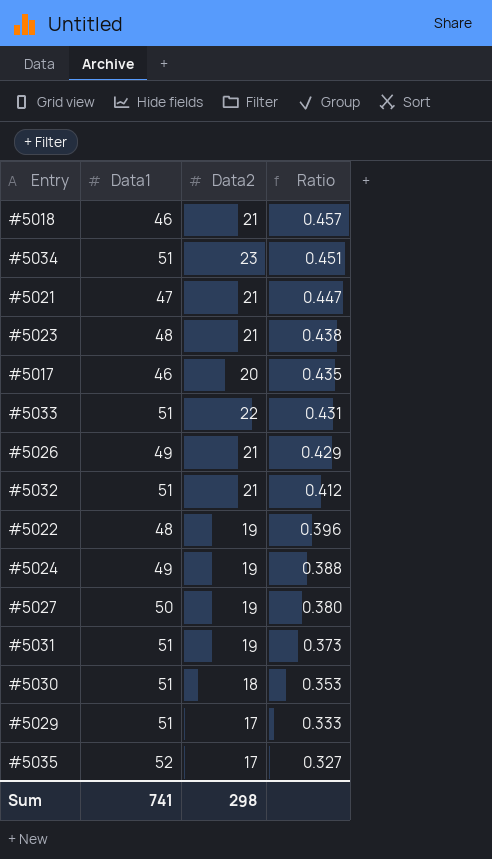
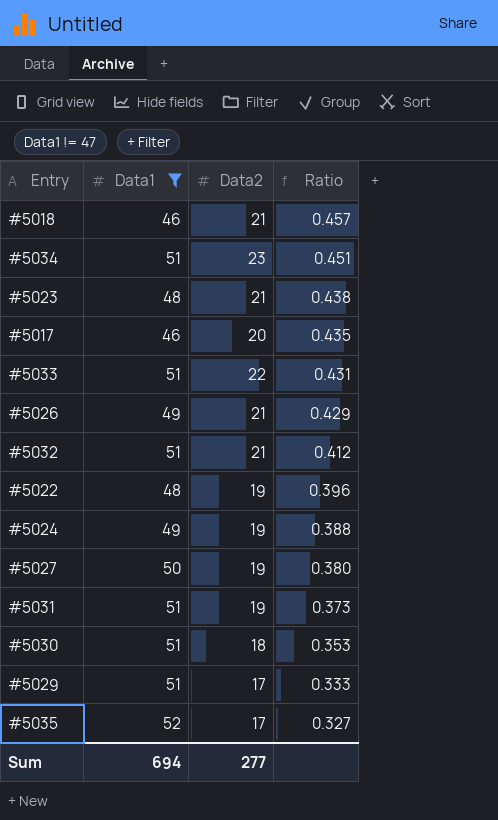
filter: none -> Data1 != 47
Sum | Data1: 741 -> 694
Sum | Data2: 298 -> 277

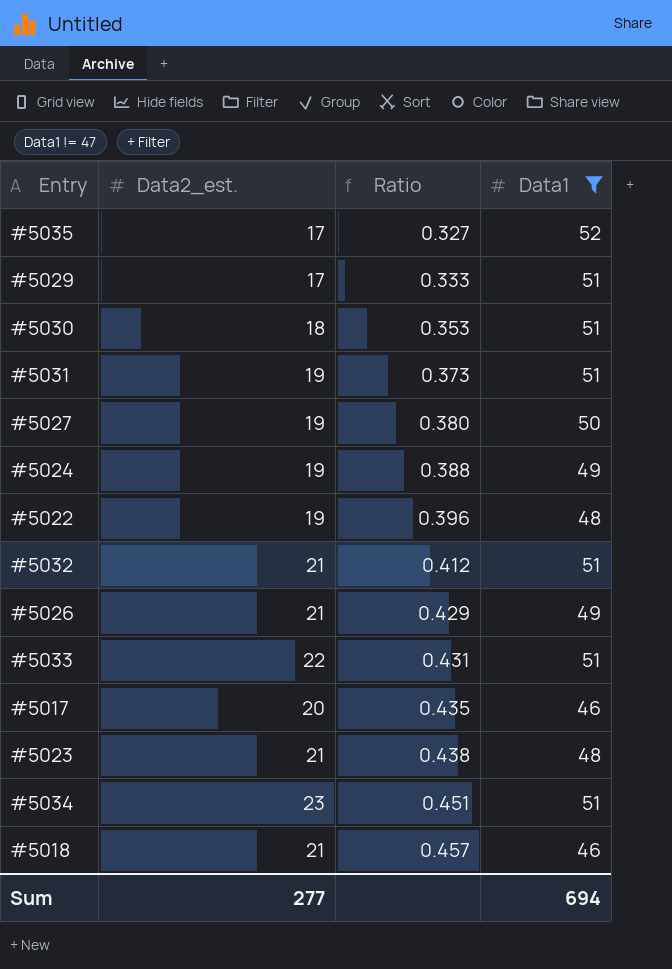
row order: Ratio descending -> Ratio ascending
column name: Data2 -> Data2_est.
column Data1 | position: 2 -> 4

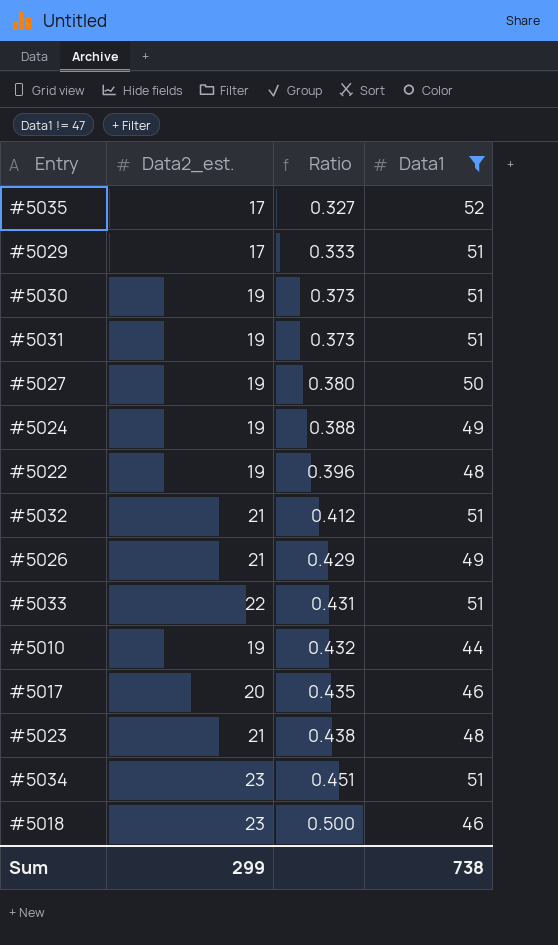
#5030 | Data2_est.: 18 -> 19
#5030 | Ratio: 0.353 -> 0.373
row #5010: none -> 19 | 0.432 | 44
#5018 | Data2_est.: 21 -> 23
#5018 | Ratio: 0.457 -> 0.500
Sum | Data2_est.: 277 -> 299
Sum | Data1: 694 -> 738

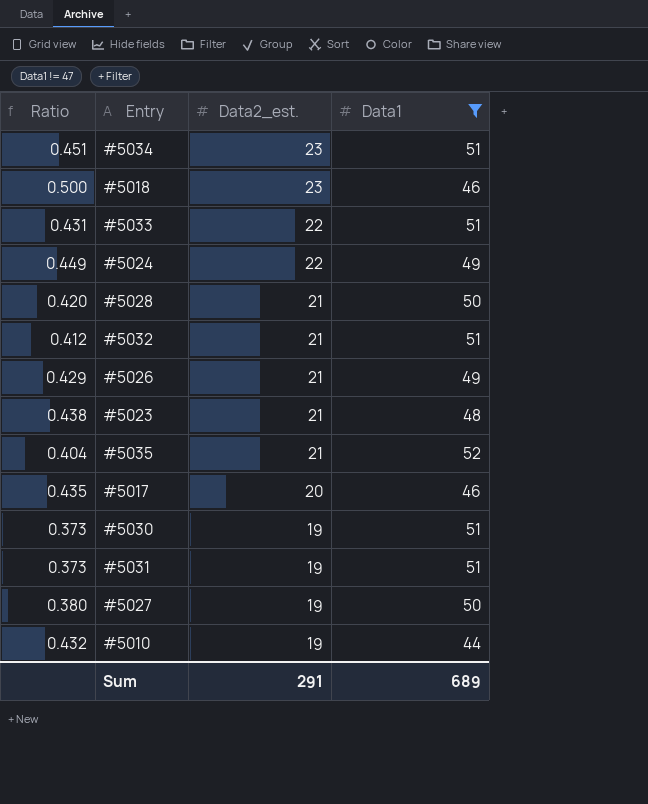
row order: Ratio ascending -> Data2_est. descending
column Ratio | position: 3 -> 1
row #5029: 17 | 0.333 | 51 -> none
row #5022: 19 | 0.396 | 48 -> none
#5024 | Ratio: 0.388 -> 0.449
#5024 | Data2_est.: 19 -> 22
row #5028: none -> 0.420 | 21 | 50
#5035 | Ratio: 0.327 -> 0.404
#5035 | Data2_est.: 17 -> 21
Sum | Data2_est.: 299 -> 291
Sum | Data1: 738 -> 689

